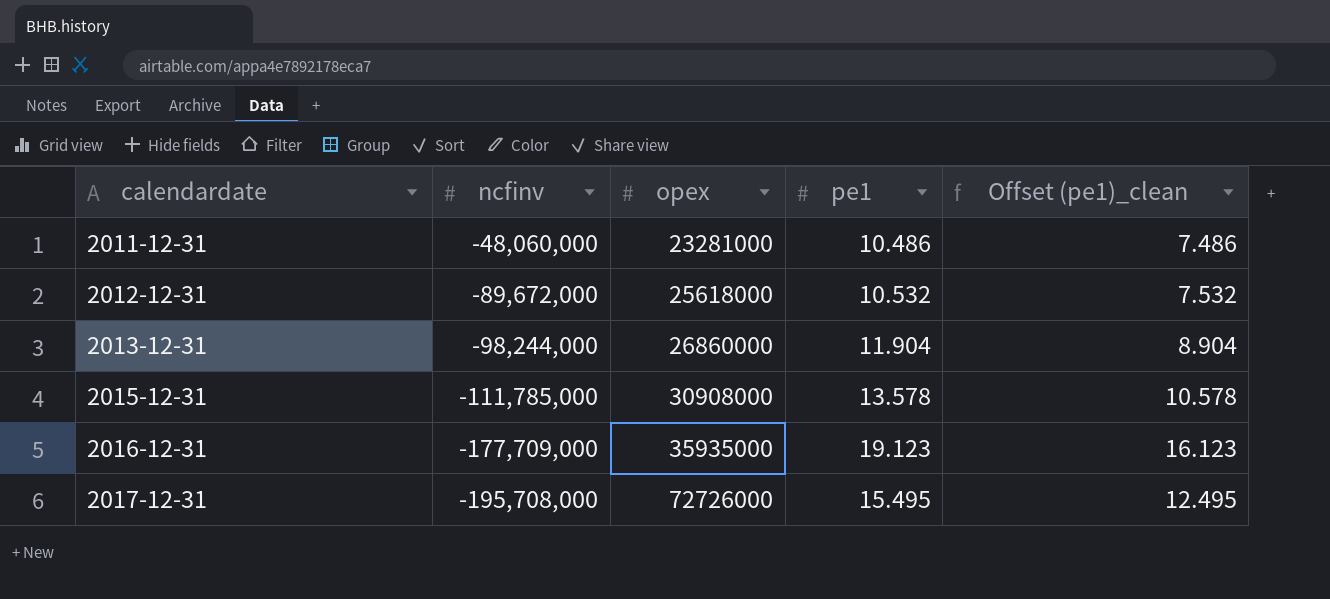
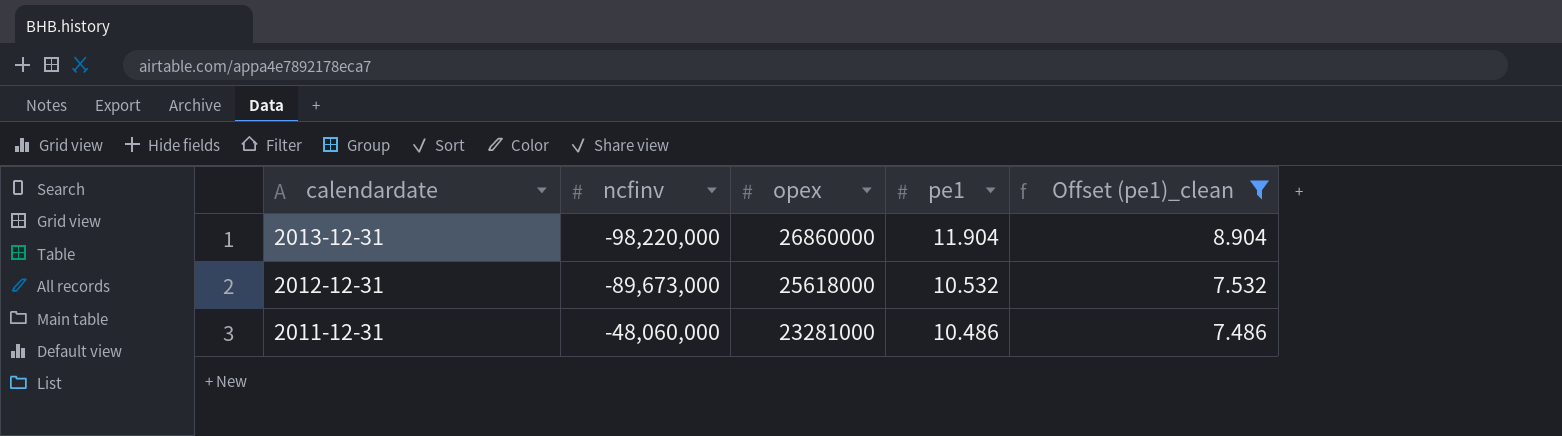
filter: none -> Offset (pe1)_clean <= 8.904
row order: calendardate ascending -> calendardate descending
2013-12-31 | ncfinv: -98,244,000 -> -98,220,000
2012-12-31 | ncfinv: -89,672,000 -> -89,673,000

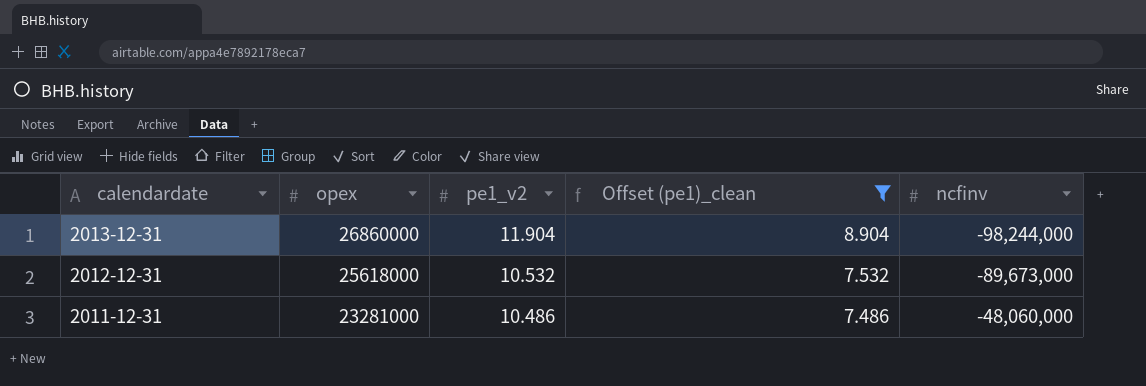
column name: pe1 -> pe1_v2
column ncfinv | position: 2 -> 5
2013-12-31 | ncfinv: -98,220,000 -> -98,244,000

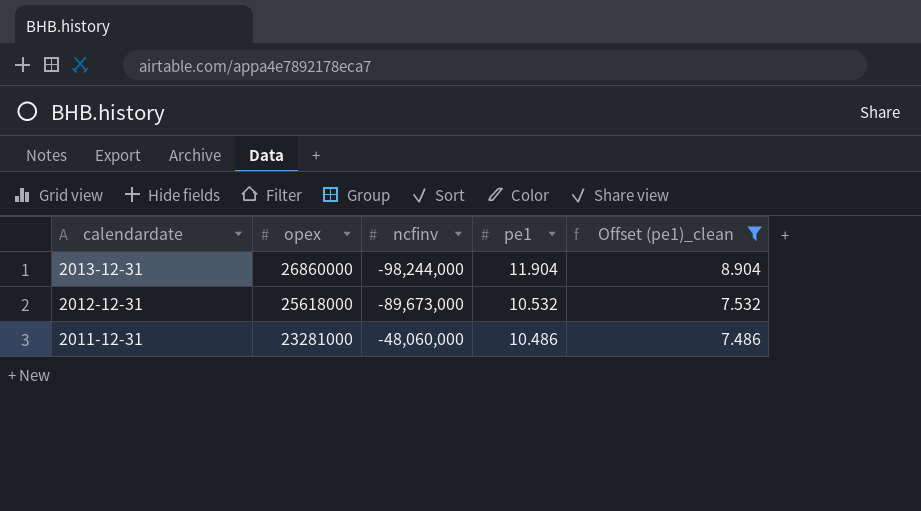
column ncfinv | position: 5 -> 3
column name: pe1_v2 -> pe1

